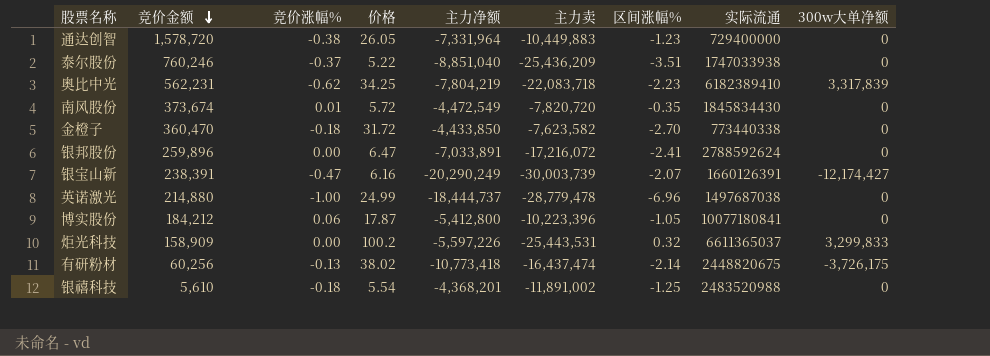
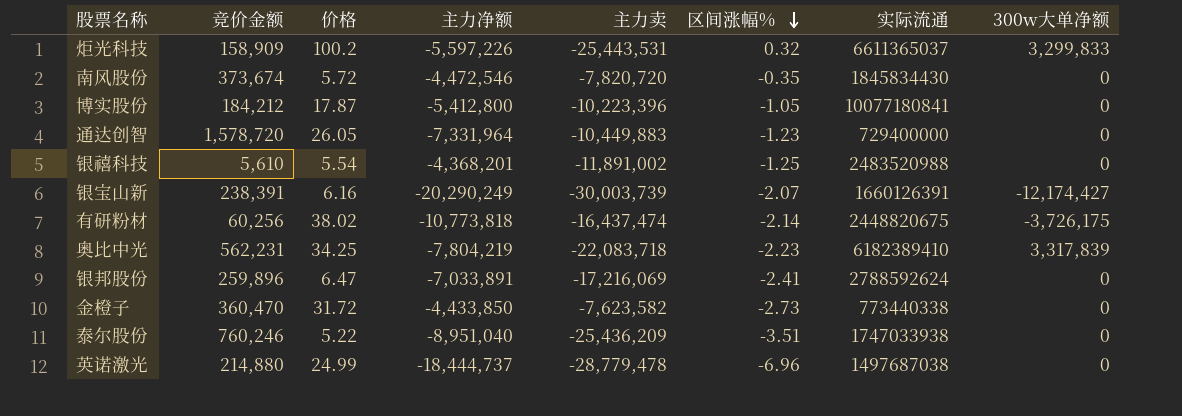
row order: 竞价金额 descending -> 区间涨幅% descending
column 竞价涨幅% | position: 3 -> none
南风股份 | 主力净额: -4,472,549 -> -4,472,546
有研粉材 | 主力净额: -10,773,418 -> -10,773,818
银邦股份 | 主力卖: -17,216,072 -> -17,216,069
金橙子 | 区间涨幅%: -2.70 -> -2.73
泰尔股份 | 主力净额: -8,851,040 -> -8,951,040

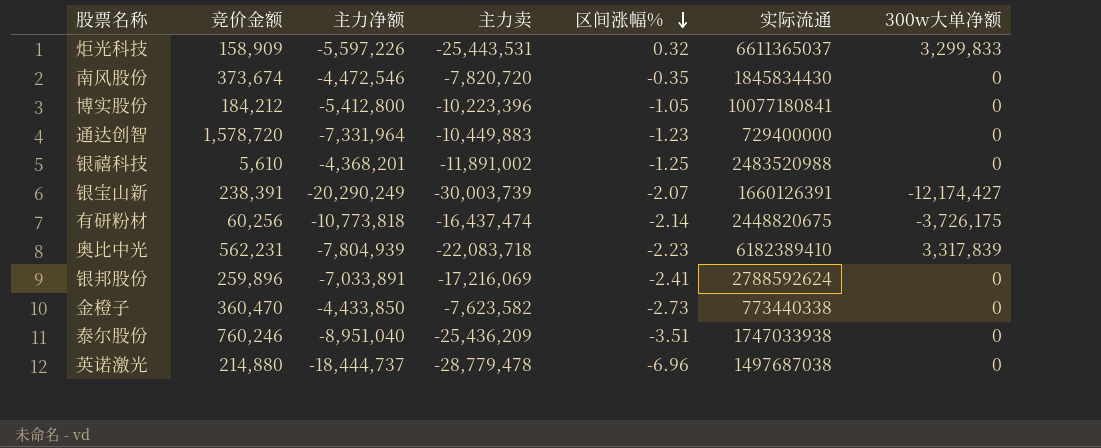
column 价格 | position: 3 -> none
奥比中光 | 主力净额: -7,804,219 -> -7,804,939

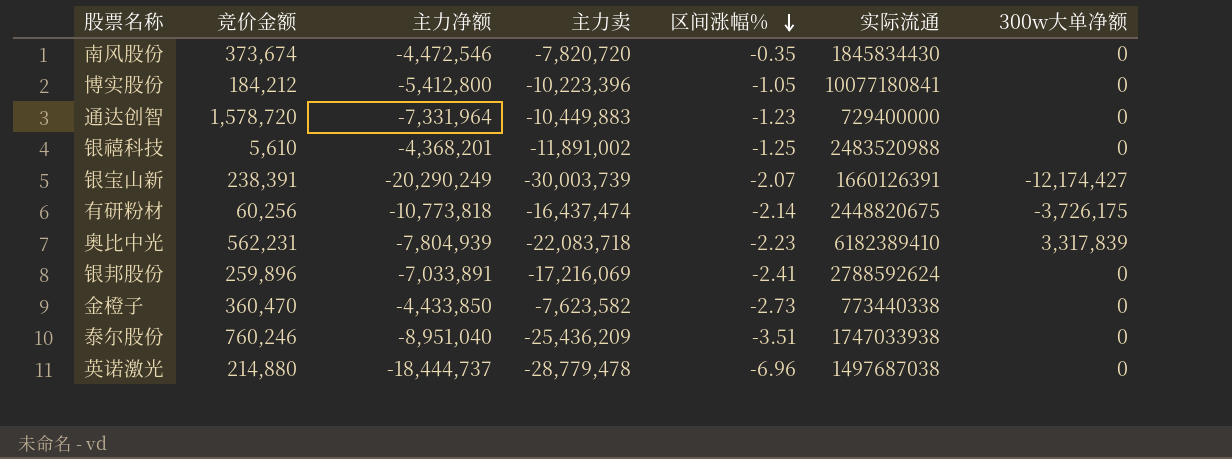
row 炬光科技: 158,909 | -5,597,226 | -25,443,531 | 0.32 | 6611365037 | 3,299,833 -> none

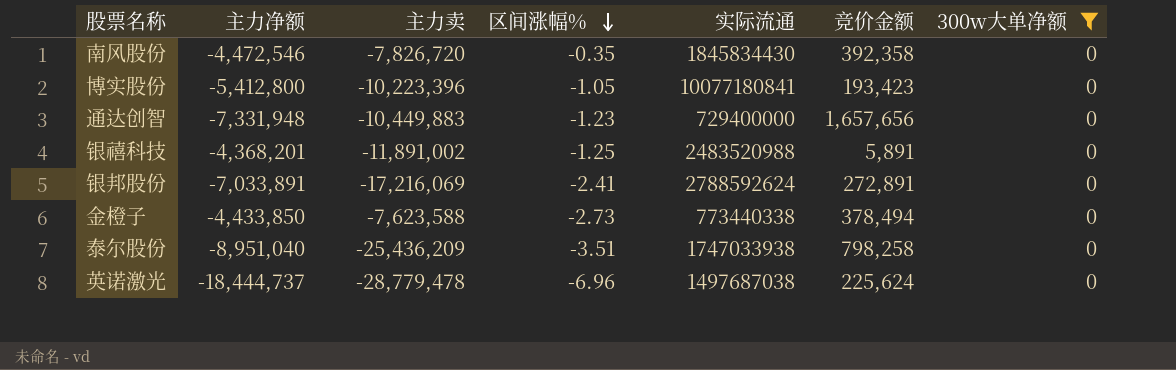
filter: none -> 300w大单净额 = 0
column 竞价金额 | position: 2 -> 6
南风股份 | 主力卖: -7,820,720 -> -7,826,720
南风股份 | 竞价金额: 373,674 -> 392,358
博实股份 | 竞价金额: 184,212 -> 193,423
通达创智 | 主力净额: -7,331,964 -> -7,331,948
通达创智 | 竞价金额: 1,578,720 -> 1,657,656
银禧科技 | 竞价金额: 5,610 -> 5,891
银邦股份 | 竞价金额: 259,896 -> 272,891
金橙子 | 主力卖: -7,623,582 -> -7,623,588
金橙子 | 竞价金额: 360,470 -> 378,494
泰尔股份 | 竞价金额: 760,246 -> 798,258
英诺激光 | 竞价金额: 214,880 -> 225,624

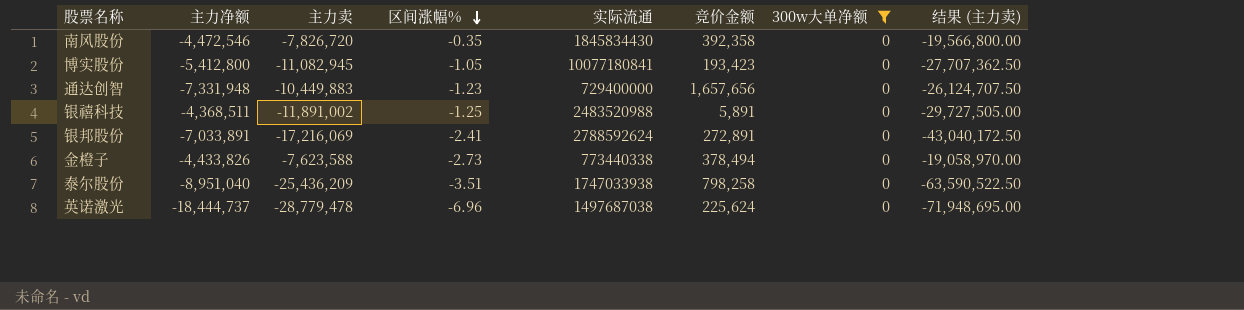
column 结果 (主力卖) | formula: none -> [主力卖] * 2.5
博实股份 | 主力卖: -10,223,396 -> -11,082,945
银禧科技 | 主力净额: -4,368,201 -> -4,368,511
金橙子 | 主力净额: -4,433,850 -> -4,433,826

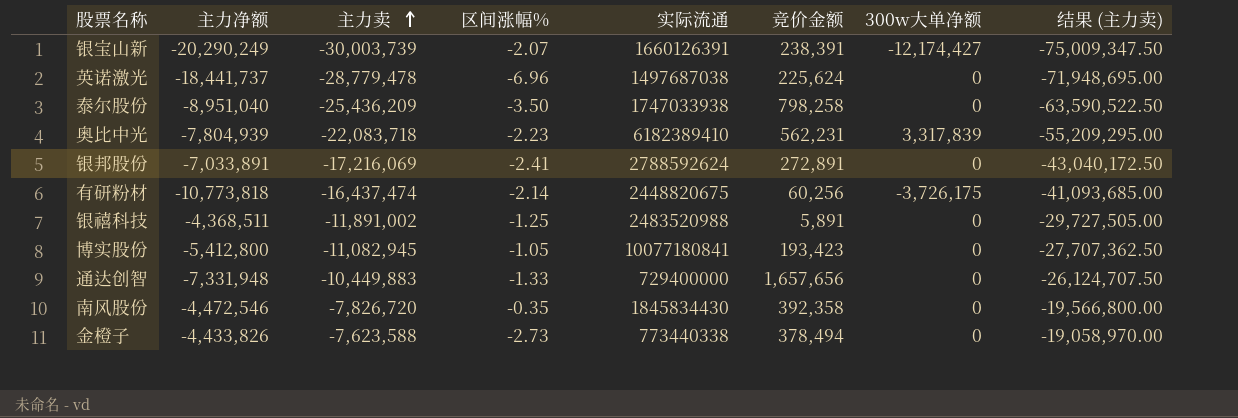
filter: 300w大单净额 = 0 -> none
row order: 区间涨幅% descending -> 主力卖 ascending
英诺激光 | 主力净额: -18,444,737 -> -18,441,737
泰尔股份 | 区间涨幅%: -3.51 -> -3.50
通达创智 | 区间涨幅%: -1.23 -> -1.33

